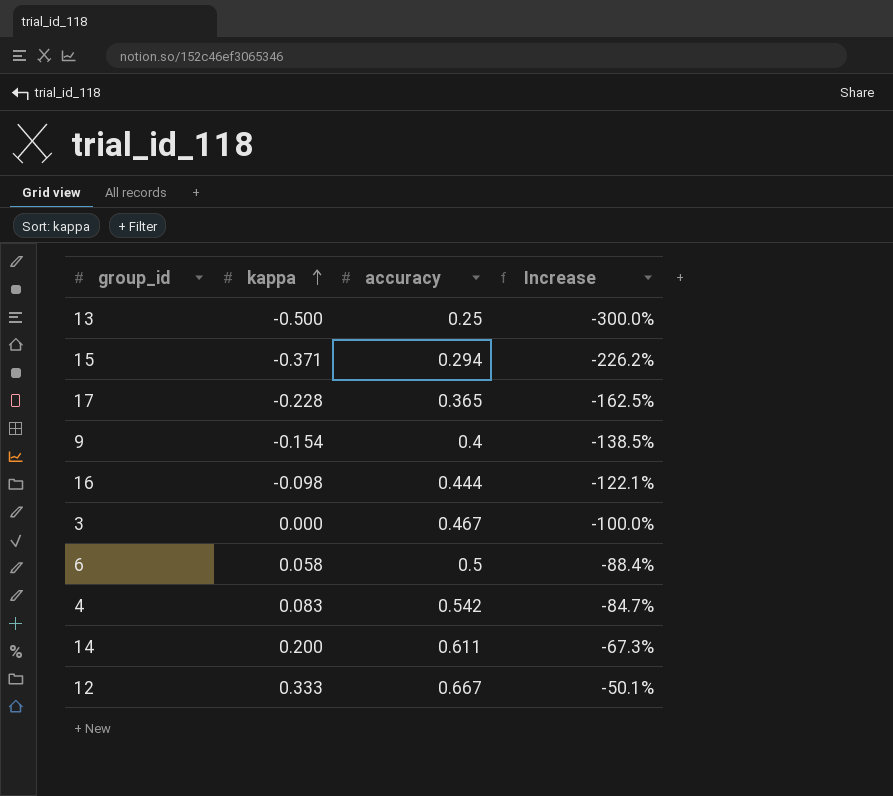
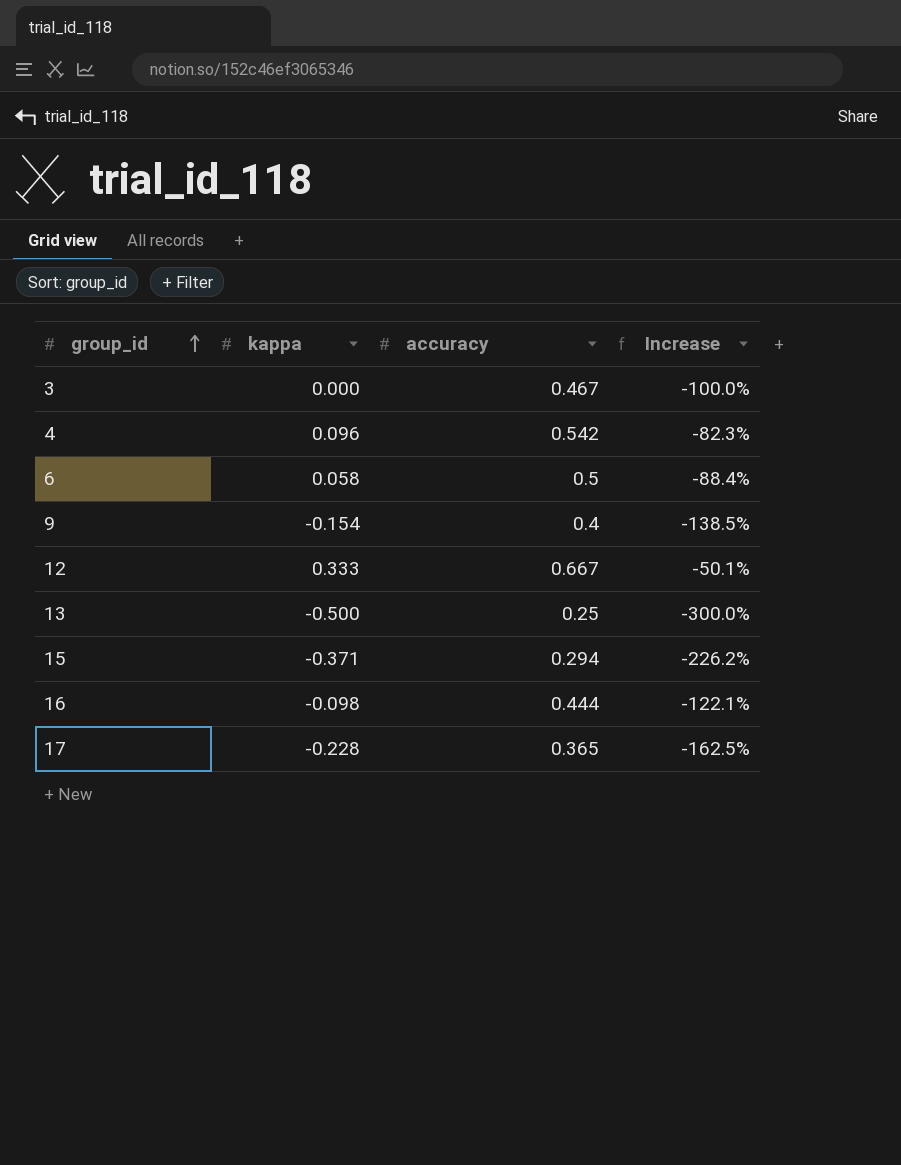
row order: kappa ascending -> group_id ascending
row 14: 0.200 | 0.611 | -67.3% -> none
4 | kappa: 0.083 -> 0.096
4 | Increase: -84.7% -> -82.3%

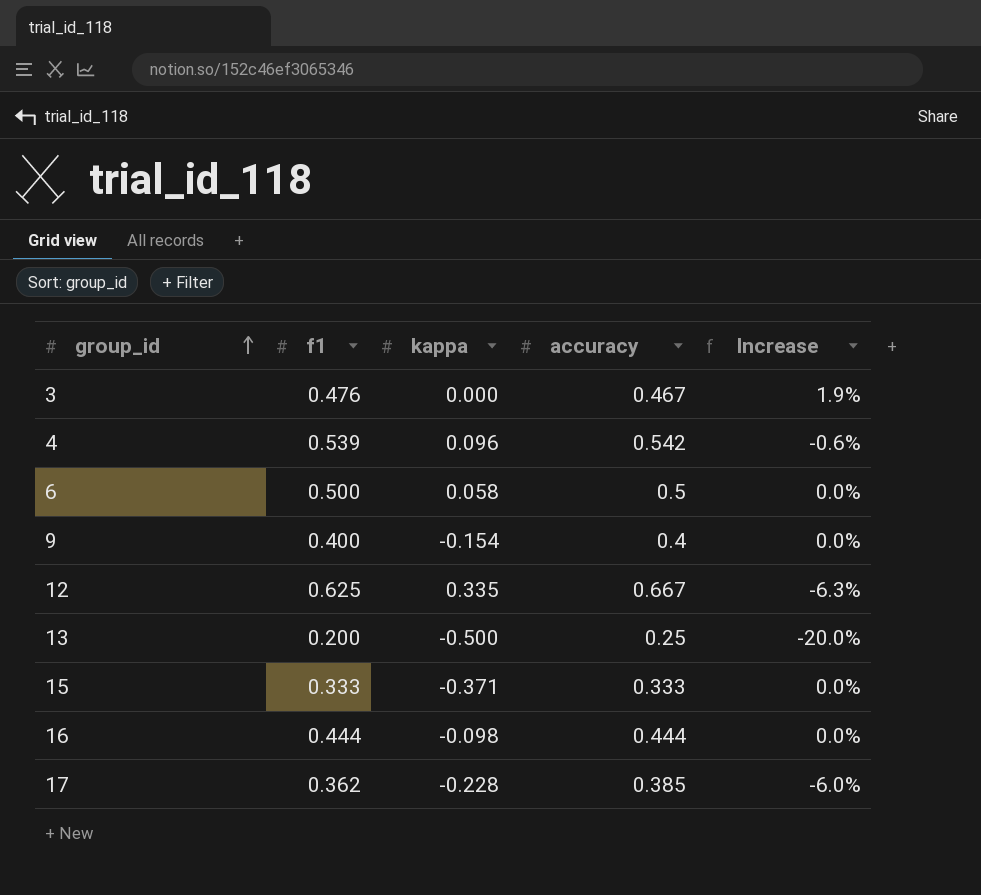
column f1 | position: none -> 2
column Increase | formula: ([kappa] - [accuracy]) / [accuracy] -> ([f1] - [accuracy]) / [accuracy]
12 | kappa: 0.333 -> 0.335
15 | accuracy: 0.294 -> 0.333
17 | accuracy: 0.365 -> 0.385

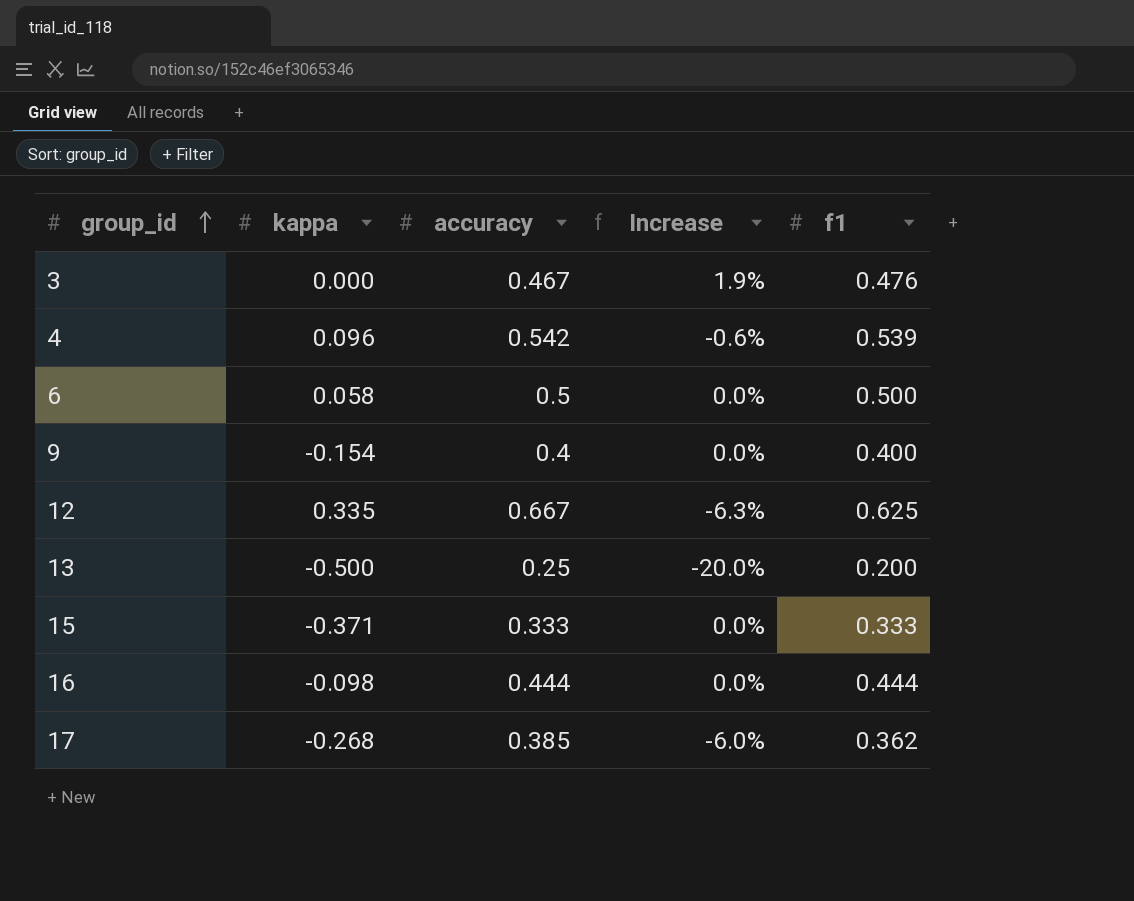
column f1 | position: 2 -> 5
17 | kappa: -0.228 -> -0.268

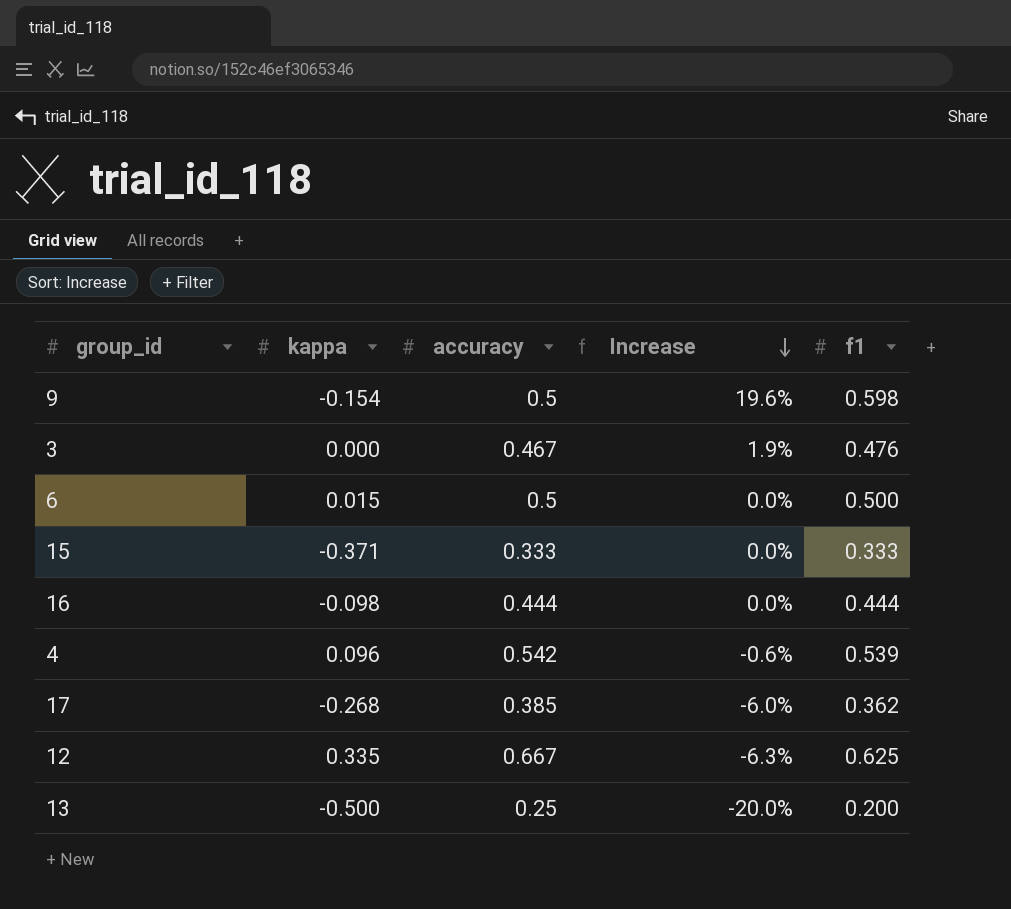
row order: group_id ascending -> Increase descending
9 | accuracy: 0.4 -> 0.5
9 | Increase: 0.0% -> 19.6%
9 | f1: 0.400 -> 0.598
6 | kappa: 0.058 -> 0.015

